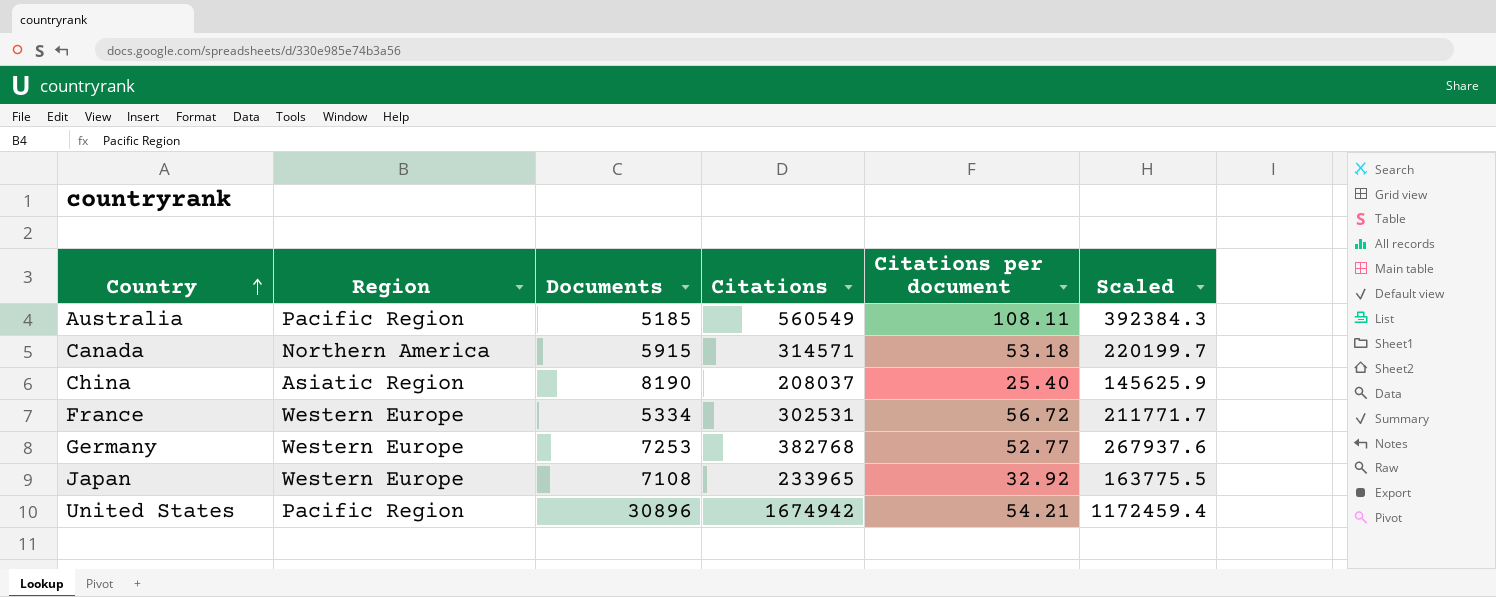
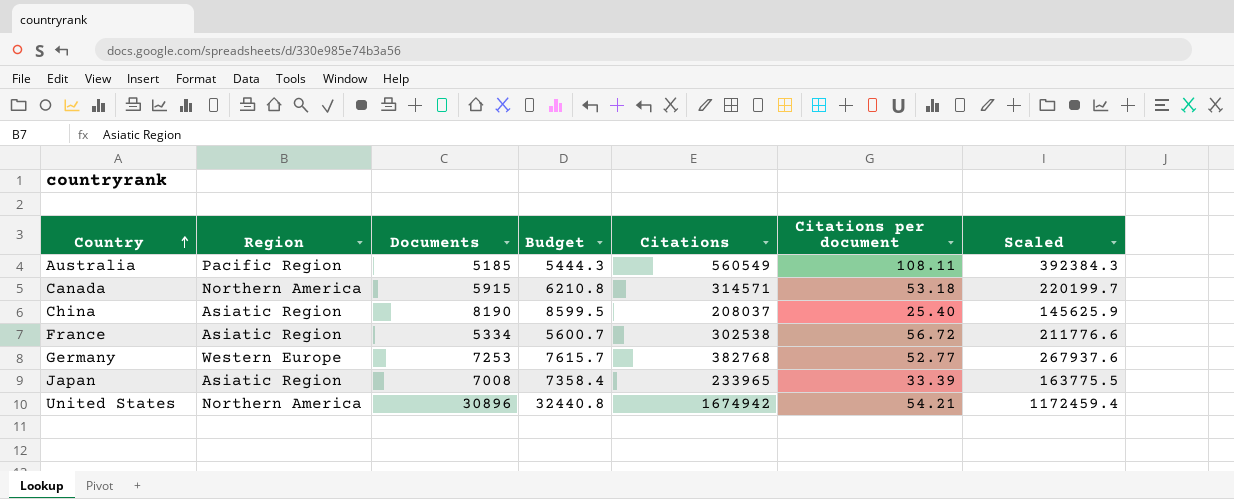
column Budget | formula: none -> [Documents] * 1.05
France | Region: Western Europe -> Asiatic Region
France | Citations: 302531 -> 302538
France | Scaled: 211771.7 -> 211776.6
Japan | Region: Western Europe -> Asiatic Region
Japan | Documents: 7108 -> 7008
Japan | Citations per document: 32.92 -> 33.39
United States | Region: Pacific Region -> Northern America

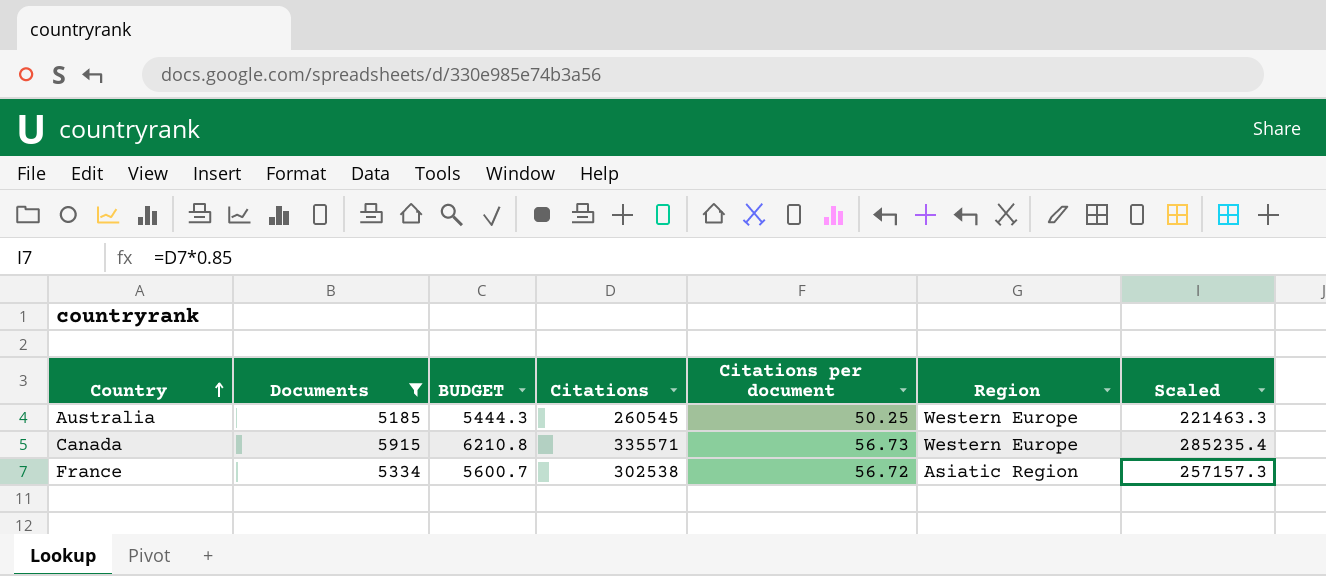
filter: none -> Documents <= 5915
column name: Budget -> BUDGET
column Region | position: 2 -> 6
column Scaled | formula: [Citations] * 0.7 -> [Citations] * 0.85
Australia | Citations: 560549 -> 260545
Australia | Citations per document: 108.11 -> 50.25
Australia | Region: Pacific Region -> Western Europe
Canada | Citations: 314571 -> 335571
Canada | Citations per document: 53.18 -> 56.73
Canada | Region: Northern America -> Western Europe

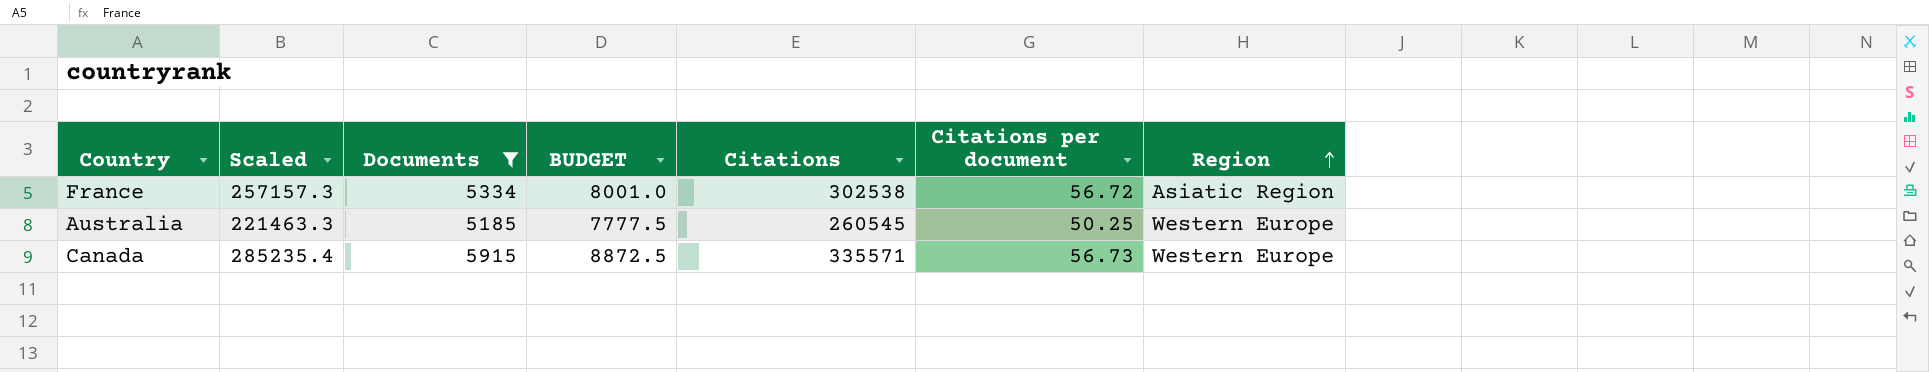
row order: Country ascending -> Region ascending
column Scaled | position: 7 -> 2
column BUDGET | formula: [Documents] * 1.05 -> [Documents] * 1.5

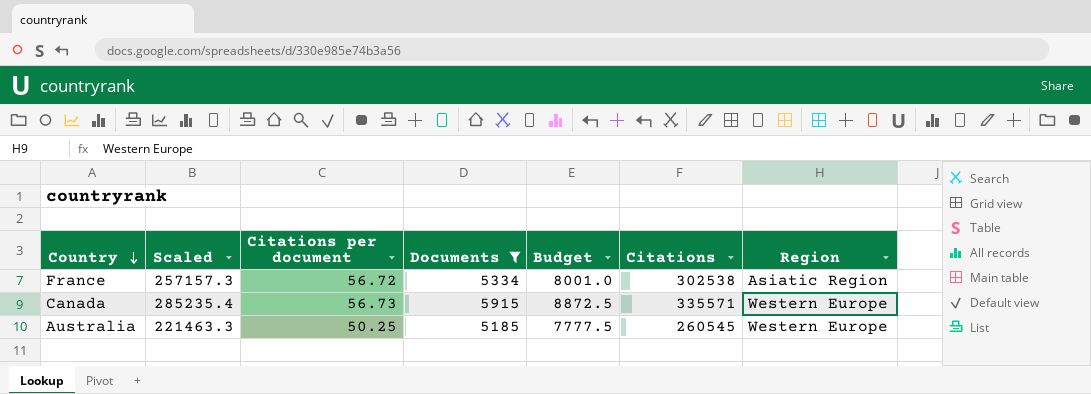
row order: Region ascending -> Country descending
column Citations per document | position: 6 -> 3
column name: BUDGET -> Budget

